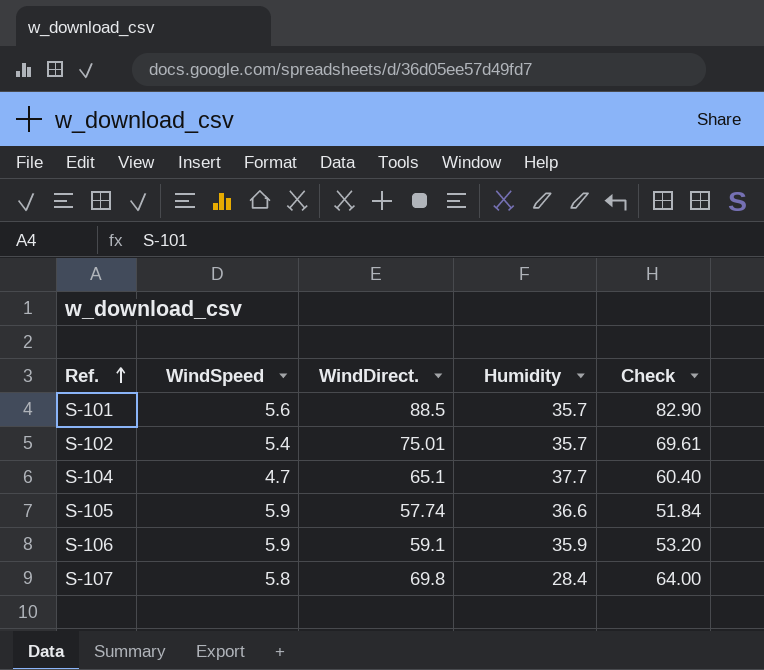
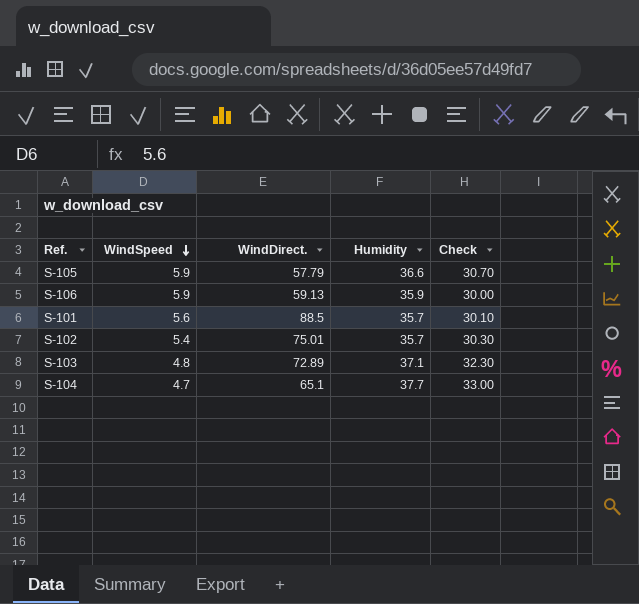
row order: Ref. ascending -> WindSpeed descending
column Check | formula: [WindDirect.] - [WindSpeed] -> [Humidity] - [WindSpeed]
row S-107: 5.8 | 69.8 | 28.4 | 64.00 -> none
S-105 | WindDirect.: 57.74 -> 57.79
S-106 | WindDirect.: 59.1 -> 59.13
row S-103: none -> 4.8 | 72.89 | 37.1 | 32.30

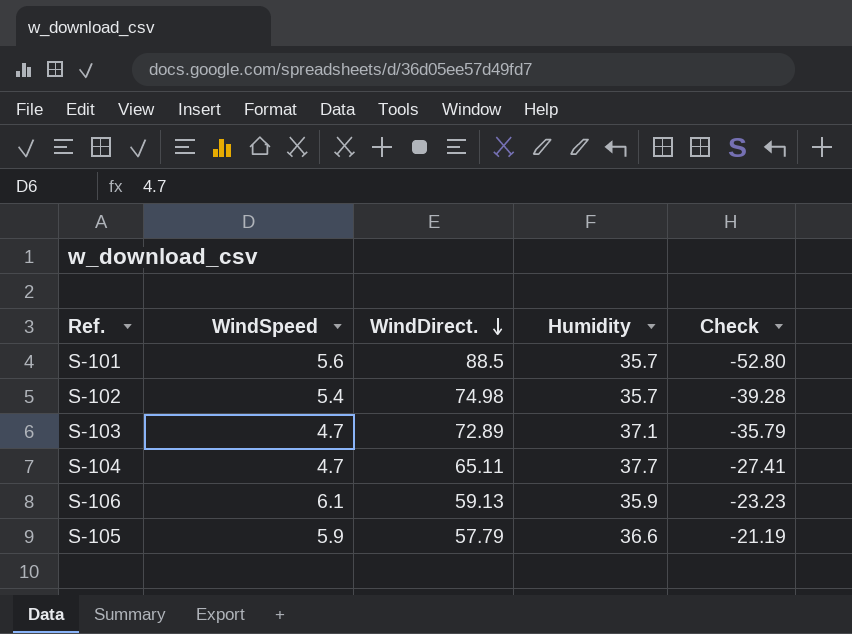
row order: WindSpeed descending -> WindDirect. descending
column Check | formula: [Humidity] - [WindSpeed] -> [Humidity] - [WindDirect.]
S-102 | WindDirect.: 75.01 -> 74.98
S-103 | WindSpeed: 4.8 -> 4.7
S-104 | WindDirect.: 65.1 -> 65.11
S-106 | WindSpeed: 5.9 -> 6.1

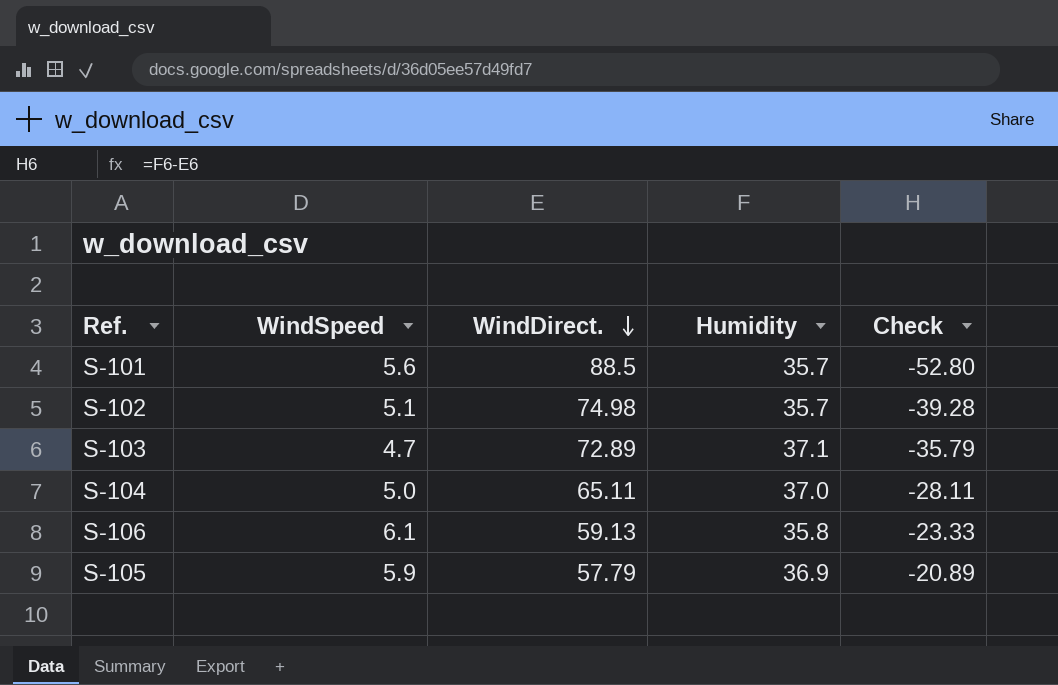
S-102 | WindSpeed: 5.4 -> 5.1
S-104 | WindSpeed: 4.7 -> 5.0
S-104 | Humidity: 37.7 -> 37.0
S-104 | Check: -27.41 -> -28.11
S-106 | Humidity: 35.9 -> 35.8
S-106 | Check: -23.23 -> -23.33
S-105 | Humidity: 36.6 -> 36.9
S-105 | Check: -21.19 -> -20.89

